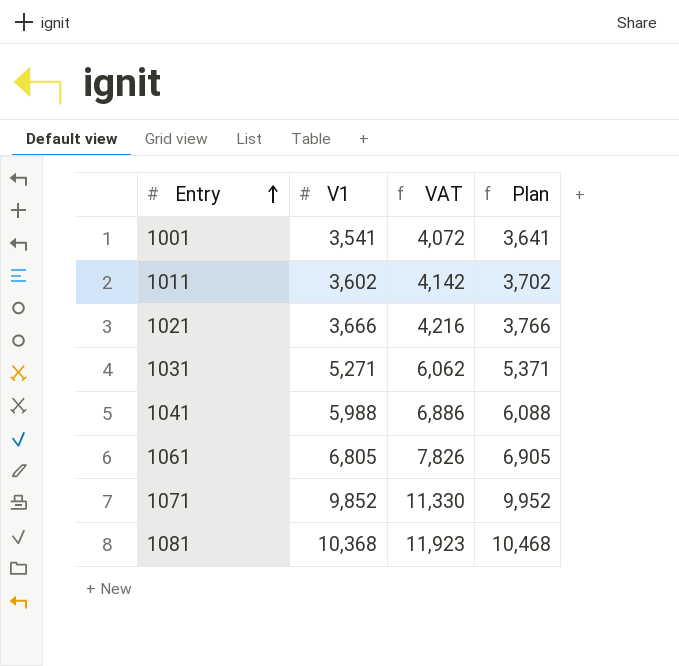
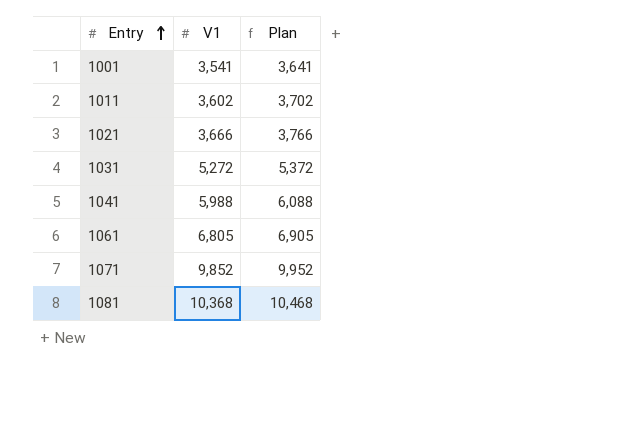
column VAT | formula: [V1] * 1.15 -> none
1031 | V1: 5,271 -> 5,272
1031 | Plan: 5,371 -> 5,372

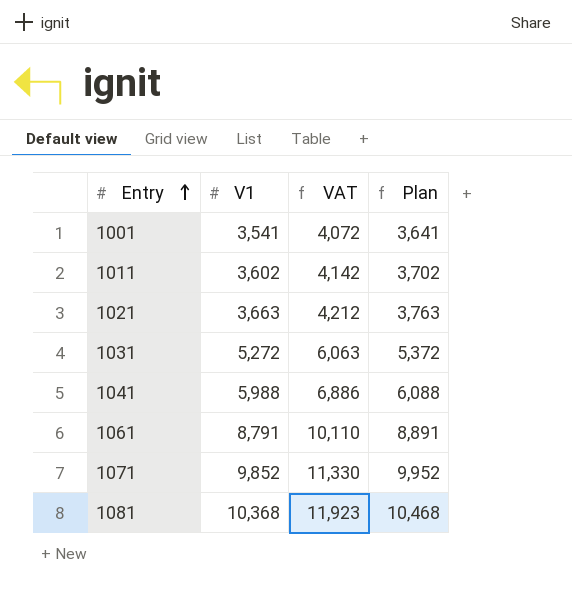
column VAT | formula: none -> [V1] * 1.15
1021 | V1: 3,666 -> 3,663
1021 | Plan: 3,766 -> 3,763
1061 | V1: 6,805 -> 8,791
1061 | Plan: 6,905 -> 8,891

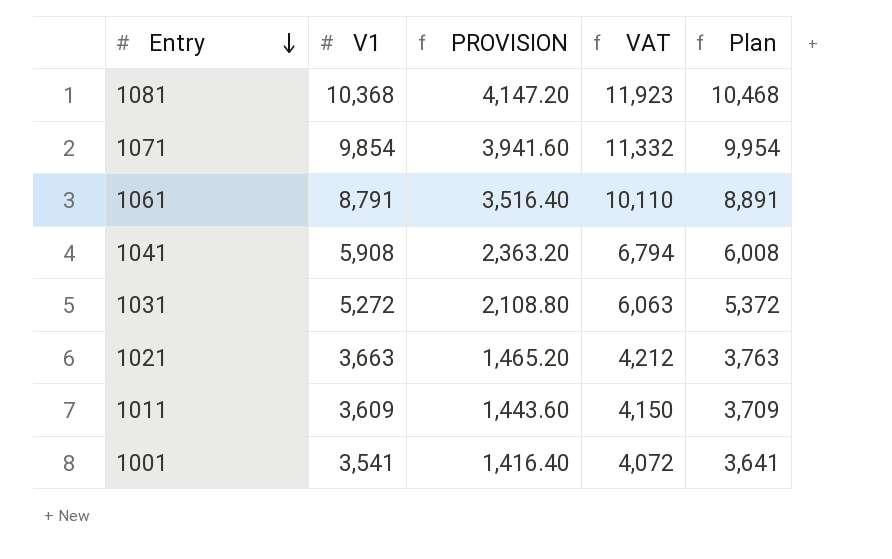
row order: Entry ascending -> Entry descending
column PROVISION | formula: none -> [V1] * 0.4
1071 | V1: 9,852 -> 9,854
1071 | VAT: 11,330 -> 11,332
1071 | Plan: 9,952 -> 9,954
1041 | V1: 5,988 -> 5,908
1041 | VAT: 6,886 -> 6,794
1041 | Plan: 6,088 -> 6,008
1011 | V1: 3,602 -> 3,609
1011 | VAT: 4,142 -> 4,150
1011 | Plan: 3,702 -> 3,709

